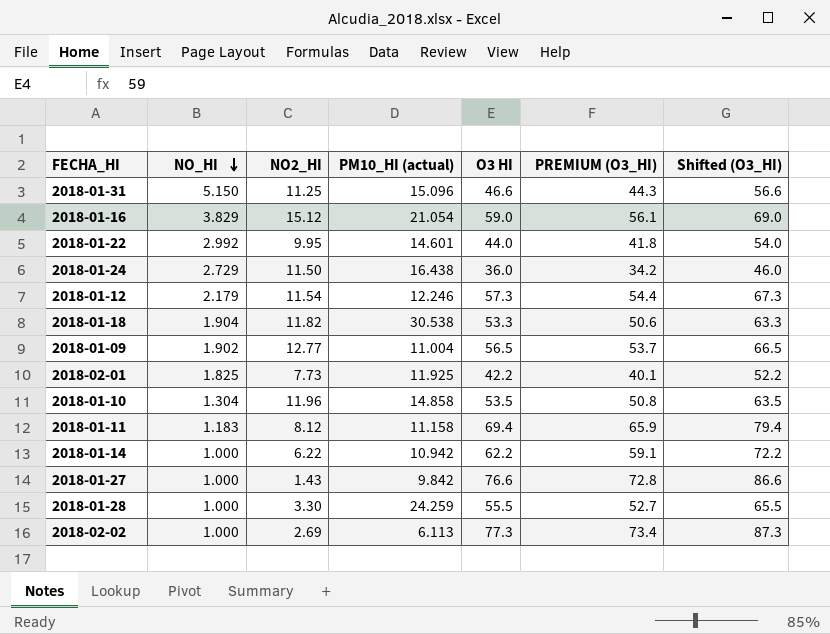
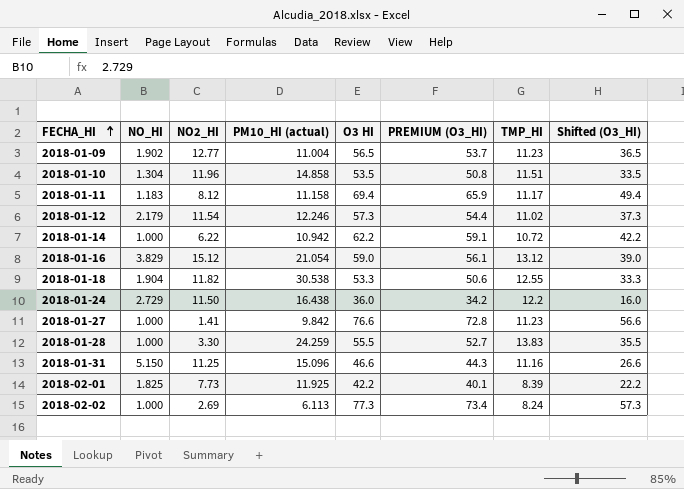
row order: NO_HI descending -> FECHA_HI ascending
column TMP_HI | position: none -> 7
column Shifted (O3_HI) | formula: [O3 HI] + 10 -> [O3 HI] - 20
row 2018-01-22: 2.992 | 9.95 | 14.601 | 44.0 | 41.8 | 54.0 -> none
2018-01-27 | NO2_HI: 1.43 -> 1.41

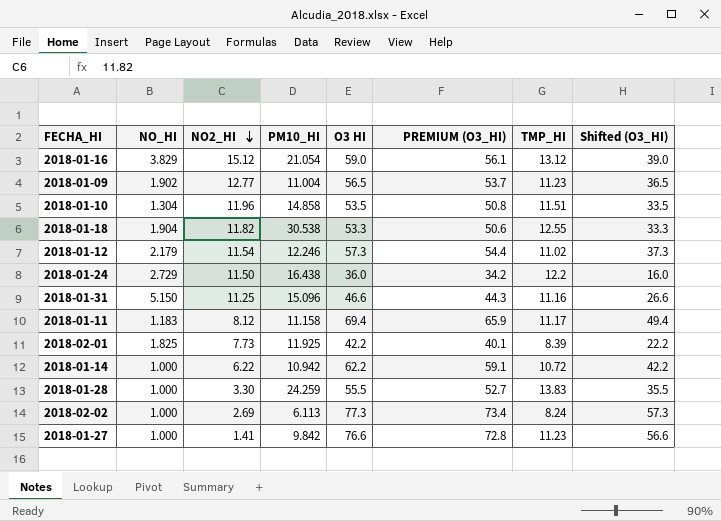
row order: FECHA_HI ascending -> NO2_HI descending
column name: PM10_HI (actual) -> PM10_HI

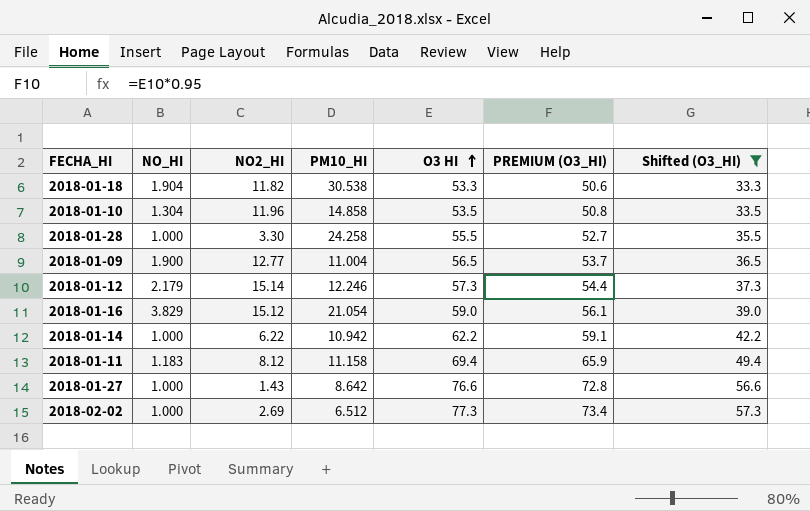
filter: none -> Shifted (O3_HI) >= 33.3
row order: NO2_HI descending -> O3 HI ascending
column TMP_HI | position: 7 -> none
2018-01-28 | PM10_HI: 24.259 -> 24.258
2018-01-09 | NO_HI: 1.902 -> 1.900
2018-01-12 | NO2_HI: 11.54 -> 15.14
2018-01-27 | NO2_HI: 1.41 -> 1.43
2018-01-27 | PM10_HI: 9.842 -> 8.642
2018-02-02 | PM10_HI: 6.113 -> 6.512

